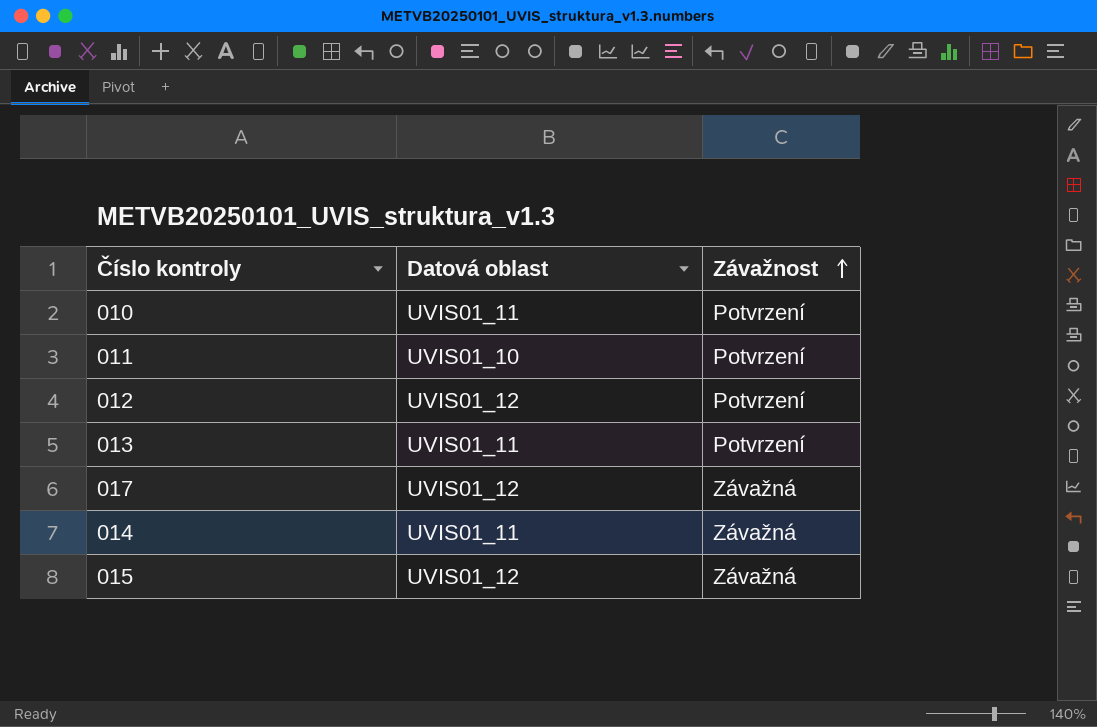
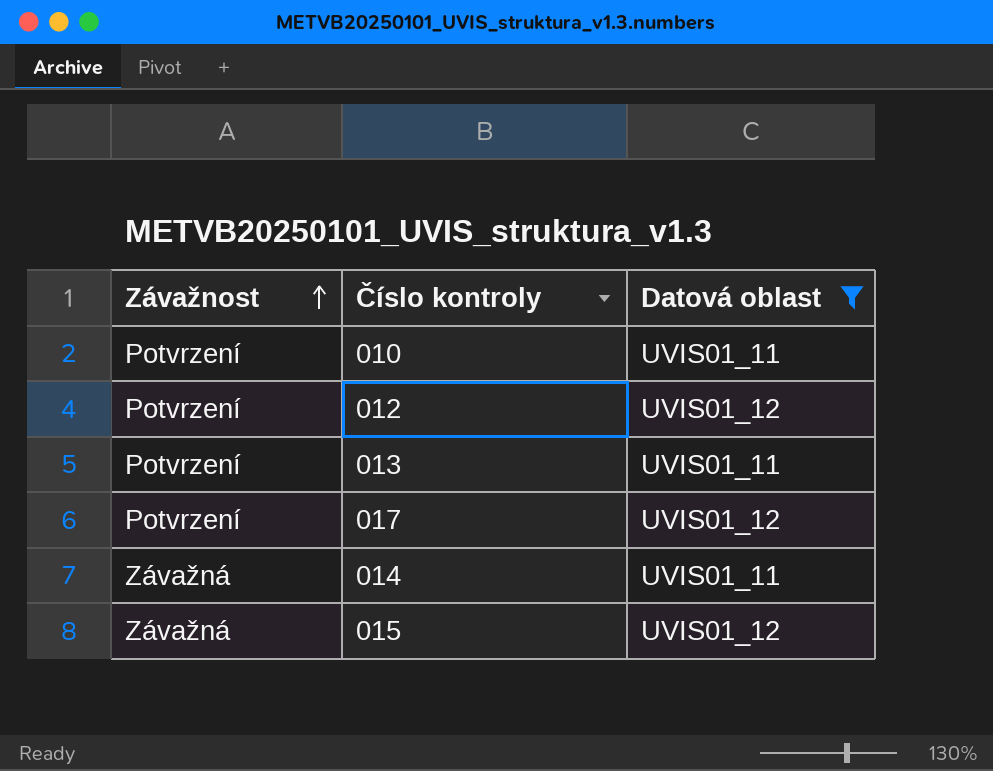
filter: none -> Datová oblast != UVIS01_10
column Závažnost | position: 3 -> 1
017 | Závažnost: Závažná -> Potvrzení

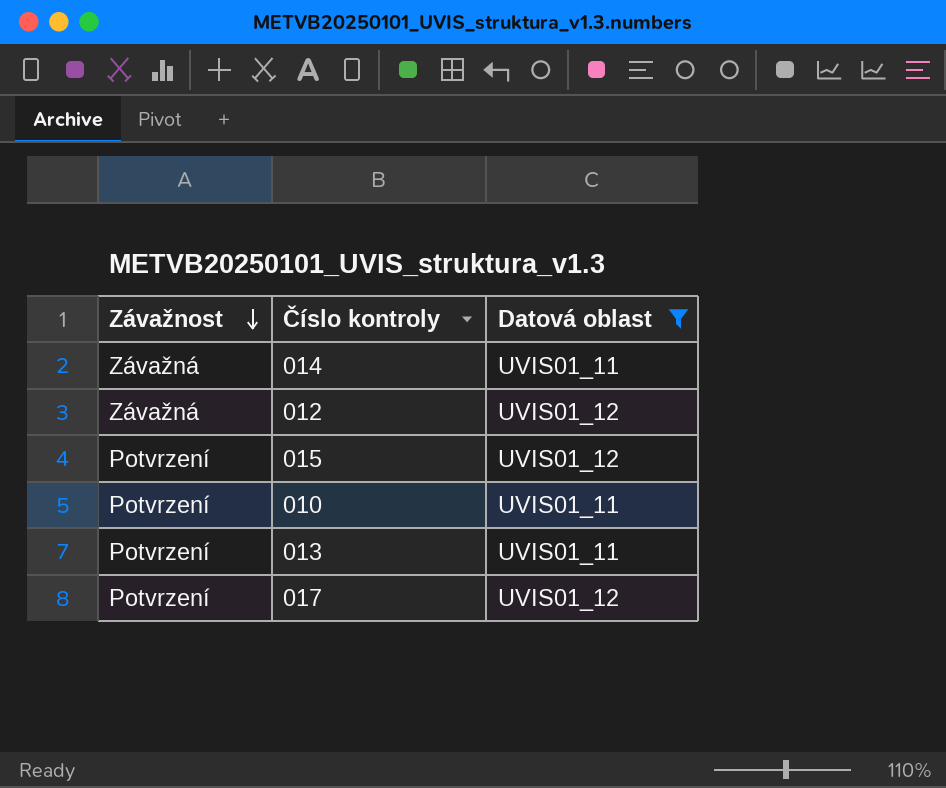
row order: Závažnost ascending -> Závažnost descending
012 | Závažnost: Potvrzení -> Závažná
015 | Závažnost: Závažná -> Potvrzení

